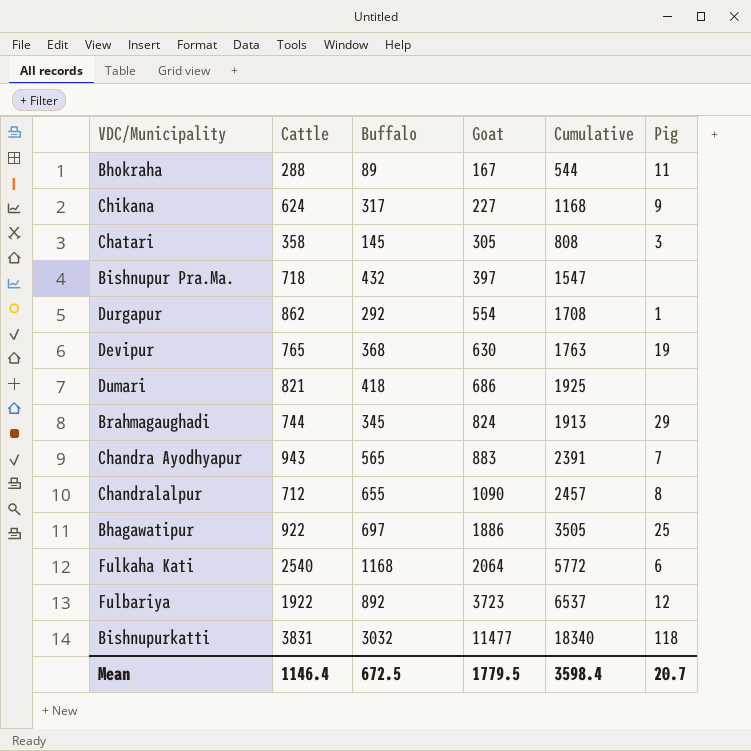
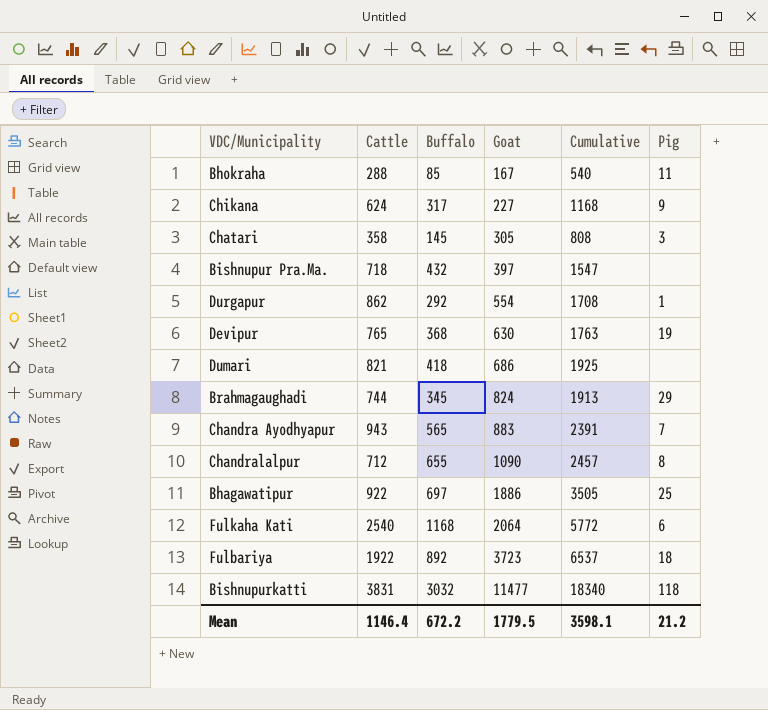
Bhokraha | Buffalo: 89 -> 85
Bhokraha | Cumulative: 544 -> 540
Fulbariya | Pig: 12 -> 18
Mean | Buffalo: 672.5 -> 672.2
Mean | Cumulative: 3598.4 -> 3598.1
Mean | Pig: 20.7 -> 21.2

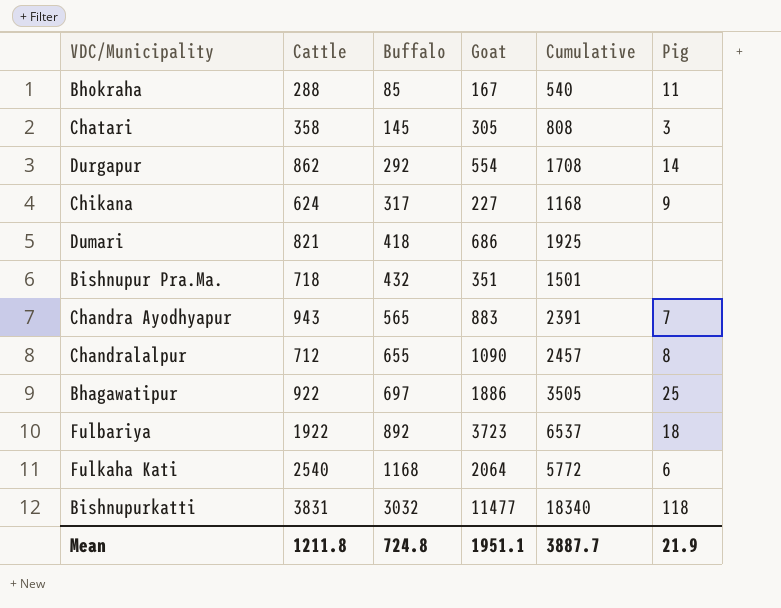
row order: Goat ascending -> Buffalo ascending
row Devipur: 765 | 368 | 630 | 1763 | 19 -> none
row Brahmagaughadi: 744 | 345 | 824 | 1913 | 29 -> none
Durgapur | Pig: 1 -> 14
Bishnupur Pra.Ma. | Goat: 397 -> 351
Bishnupur Pra.Ma. | Cumulative: 1547 -> 1501
Mean | Cattle: 1146.4 -> 1211.8
Mean | Buffalo: 672.2 -> 724.8
Mean | Goat: 1779.5 -> 1951.1
Mean | Cumulative: 3598.1 -> 3887.7
Mean | Pig: 21.2 -> 21.9

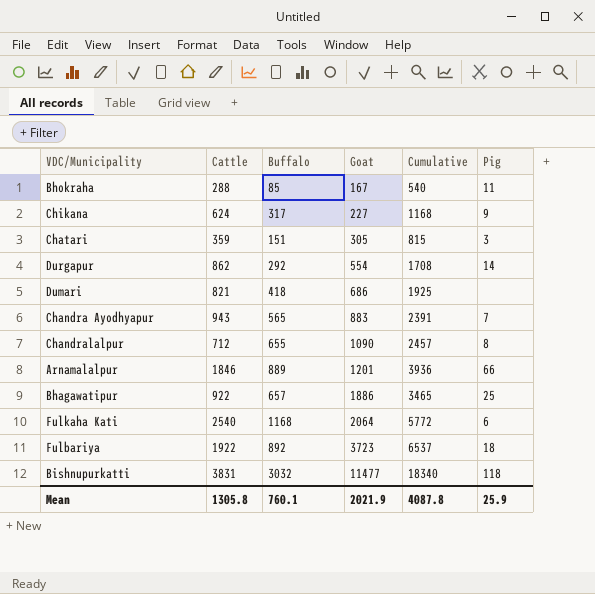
row order: Buffalo ascending -> Goat ascending
row Bishnupur Pra.Ma.: 718 | 432 | 351 | 1501 | none -> none
Chatari | Cattle: 358 -> 359
Chatari | Buffalo: 145 -> 151
Chatari | Cumulative: 808 -> 815
row Arnamalalpur: none -> 1846 | 889 | 1201 | 3936 | 66
Bhagawatipur | Buffalo: 697 -> 657
Bhagawatipur | Cumulative: 3505 -> 3465
Mean | Cattle: 1211.8 -> 1305.8
Mean | Buffalo: 724.8 -> 760.1
Mean | Goat: 1951.1 -> 2021.9
Mean | Cumulative: 3887.7 -> 4087.8
Mean | Pig: 21.9 -> 25.9

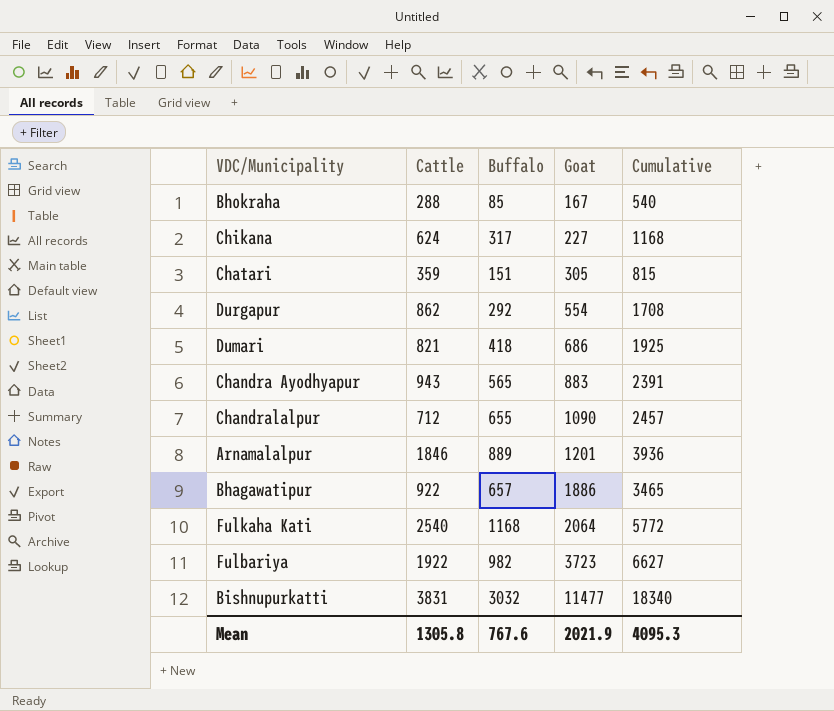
column Pig | position: 6 -> none
Fulbariya | Buffalo: 892 -> 982
Fulbariya | Cumulative: 6537 -> 6627
Mean | Buffalo: 760.1 -> 767.6
Mean | Cumulative: 4087.8 -> 4095.3

